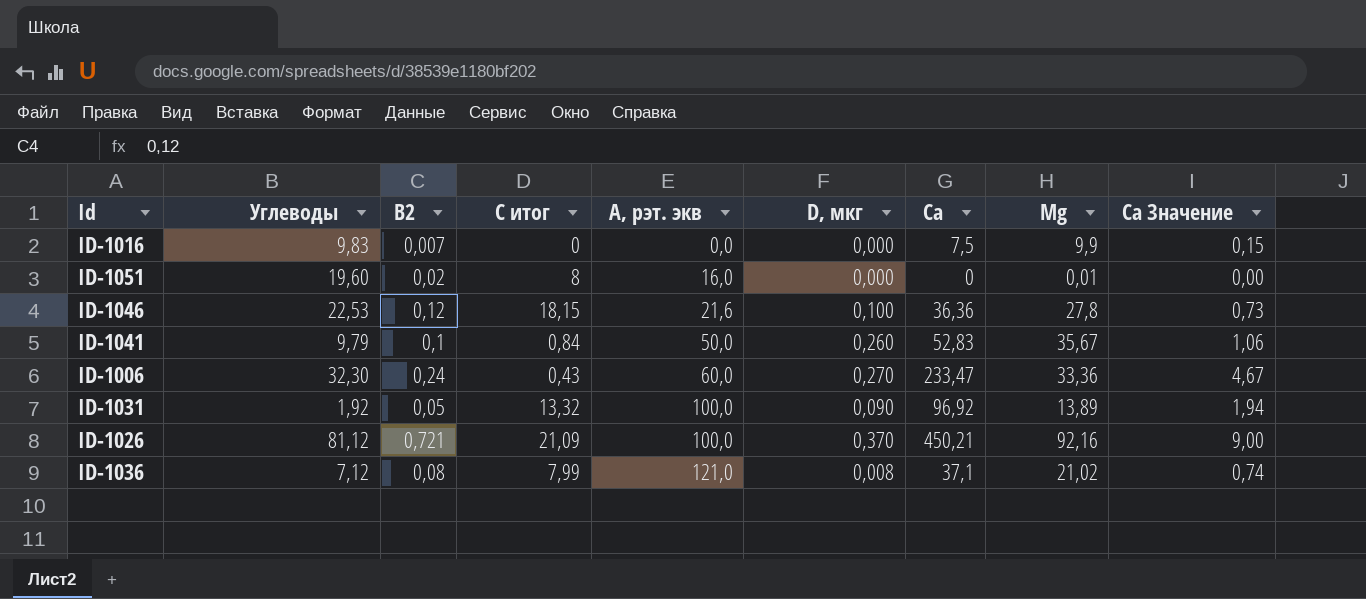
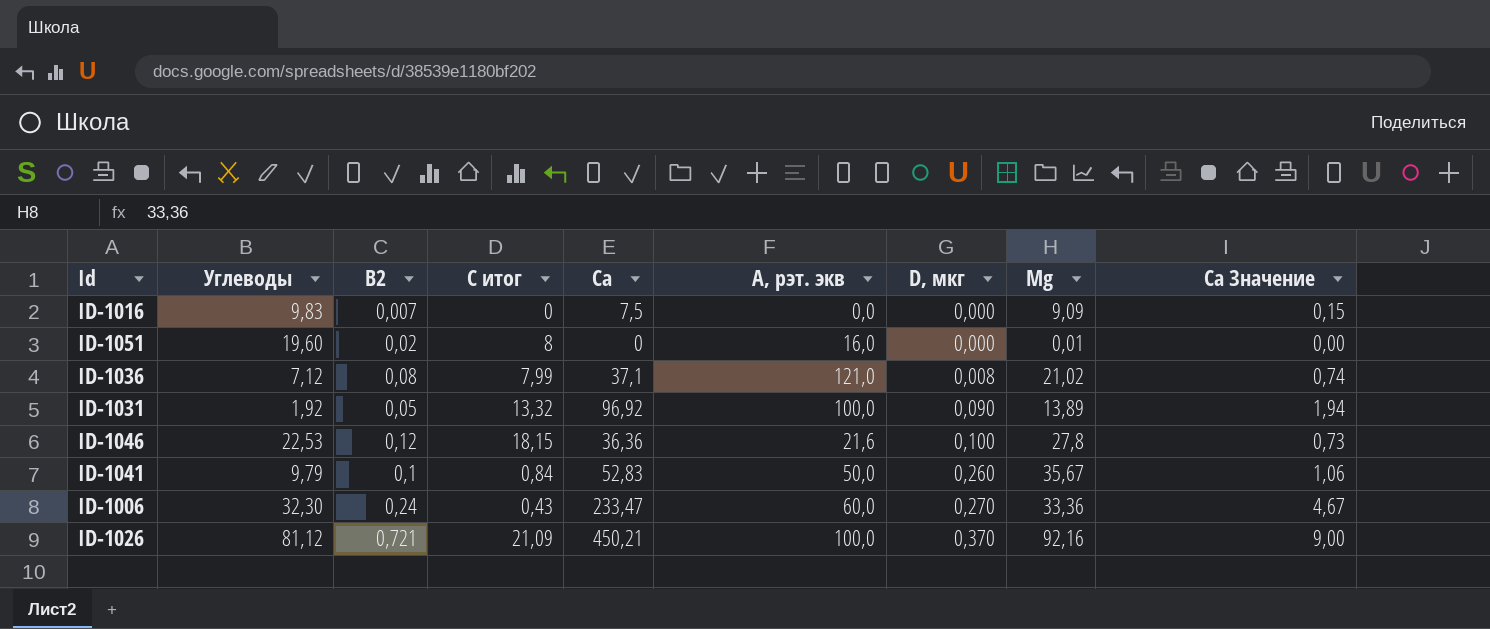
row order: A, рэт. экв ascending -> D, мкг ascending
column Ca | position: 7 -> 5
ID-1016 | Mg: 9,9 -> 9,09

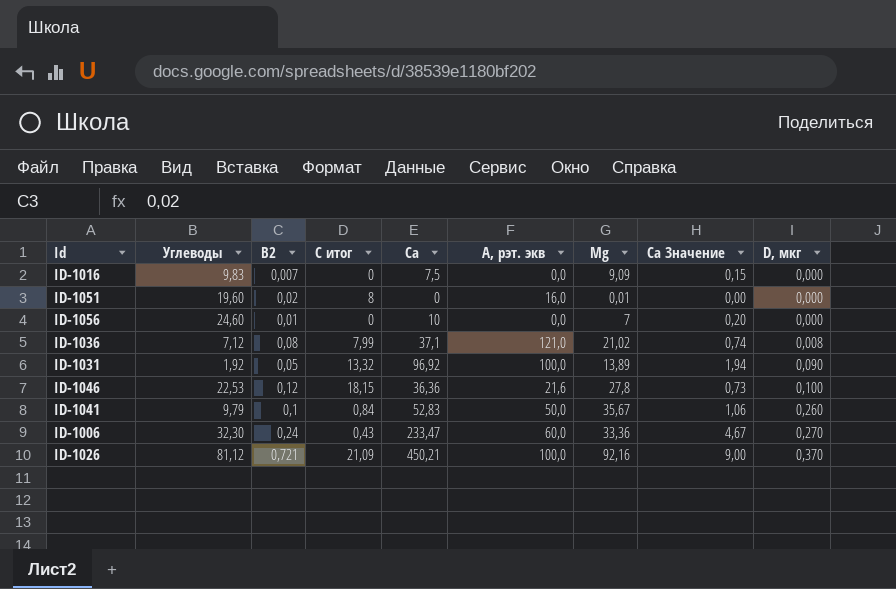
column D, мкг | position: 7 -> 9
row ID-1056: none -> 24,60 | 0,01 | 0 | 10 | 0,0 | 7 | 0,20 | 0,000

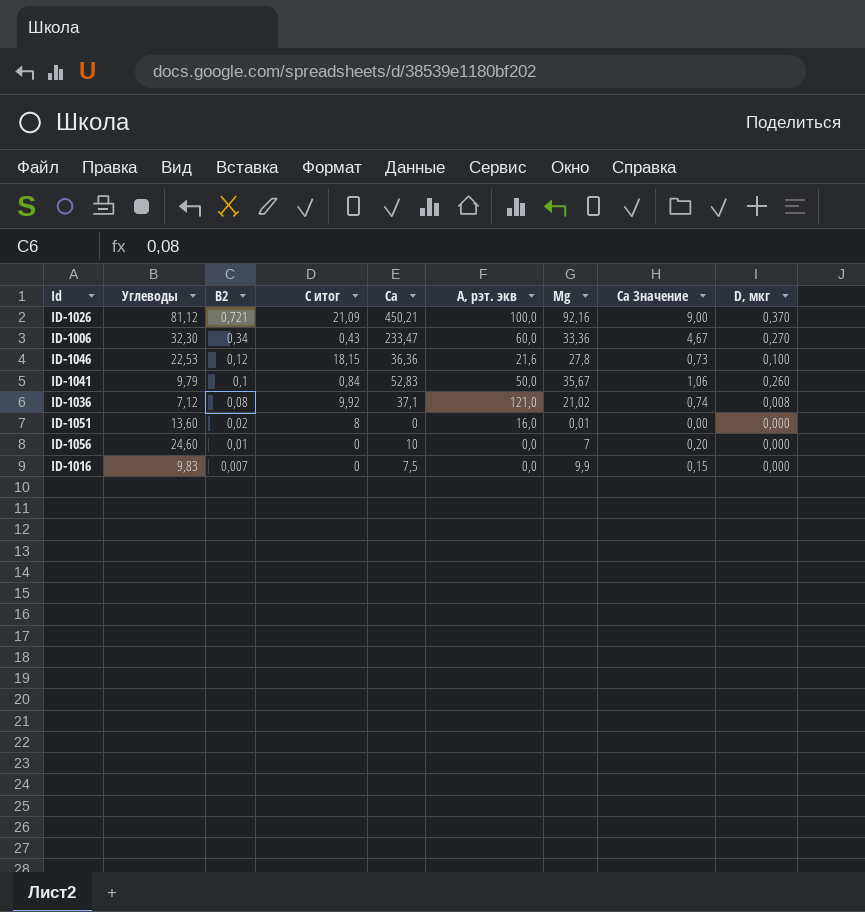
row order: D, мкг ascending -> B2 descending
row ID-1031: 1,92 | 0,05 | 13,32 | 96,92 | 100,0 | 13,89 | 1,94 | 0,090 -> none
ID-1006 | B2: 0,24 -> 0,34
ID-1036 | C итог: 7,99 -> 9,92
ID-1051 | Углеводы: 19,60 -> 13,60
ID-1016 | Mg: 9,09 -> 9,9

